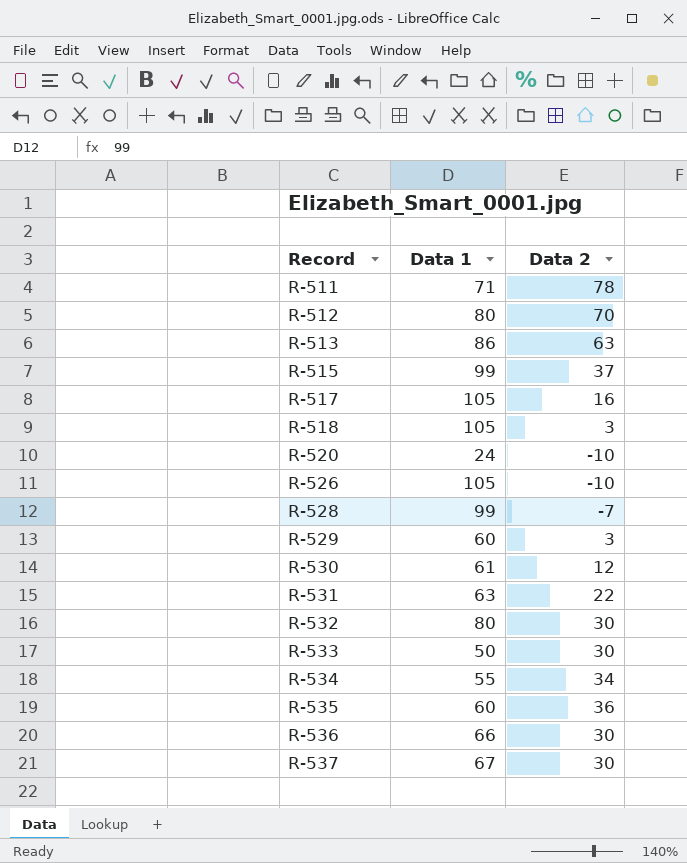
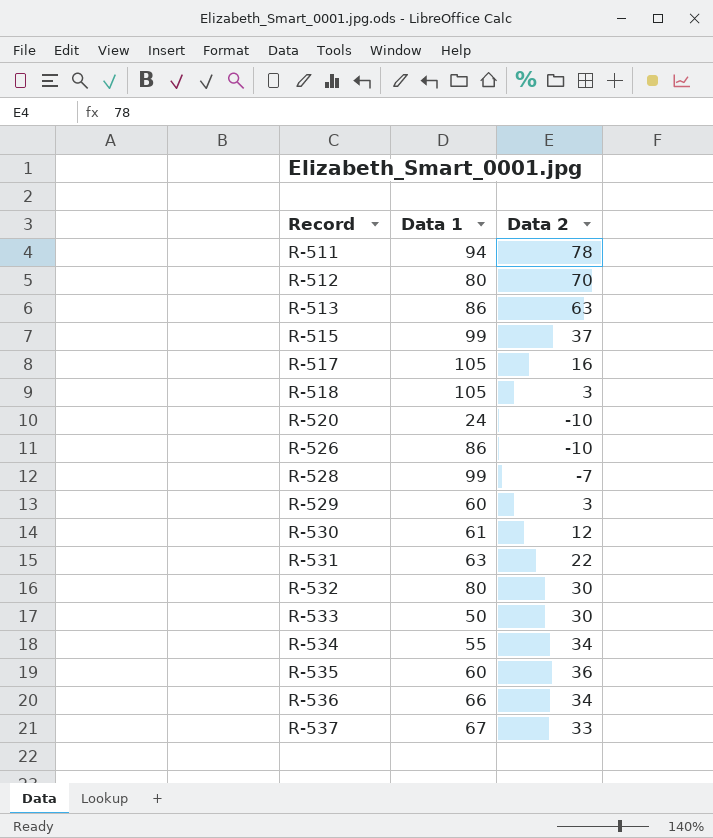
R-511 | Data 1: 71 -> 94
R-526 | Data 1: 105 -> 86
R-536 | Data 2: 30 -> 34
R-537 | Data 2: 30 -> 33

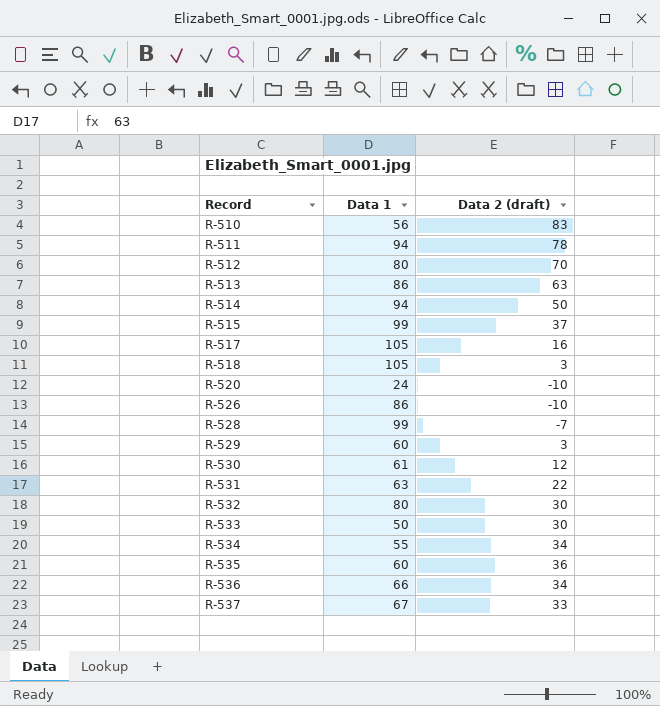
column name: Data 2 -> Data 2 (draft)
row R-510: none -> 56 | 83
row R-514: none -> 94 | 50

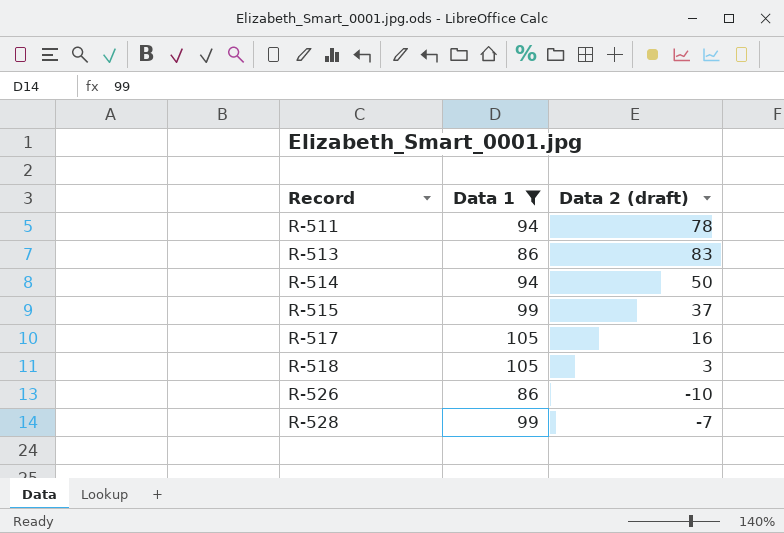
filter: none -> Data 1 >= 86
R-513 | Data 2 (draft): 63 -> 83

